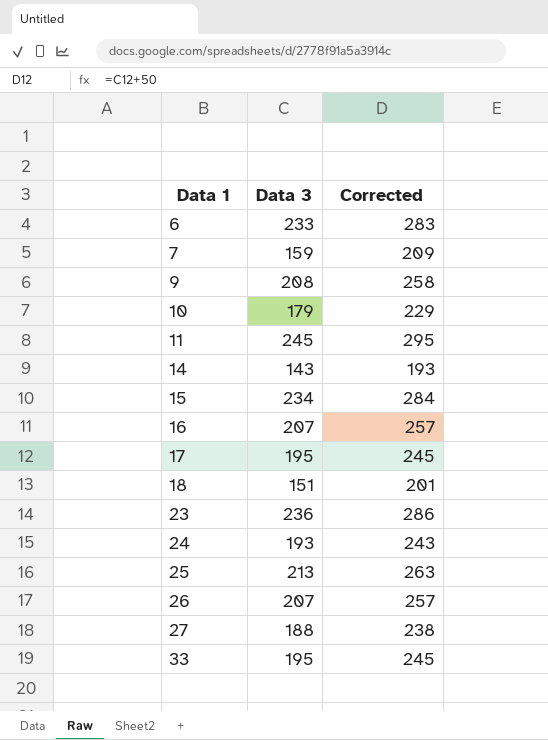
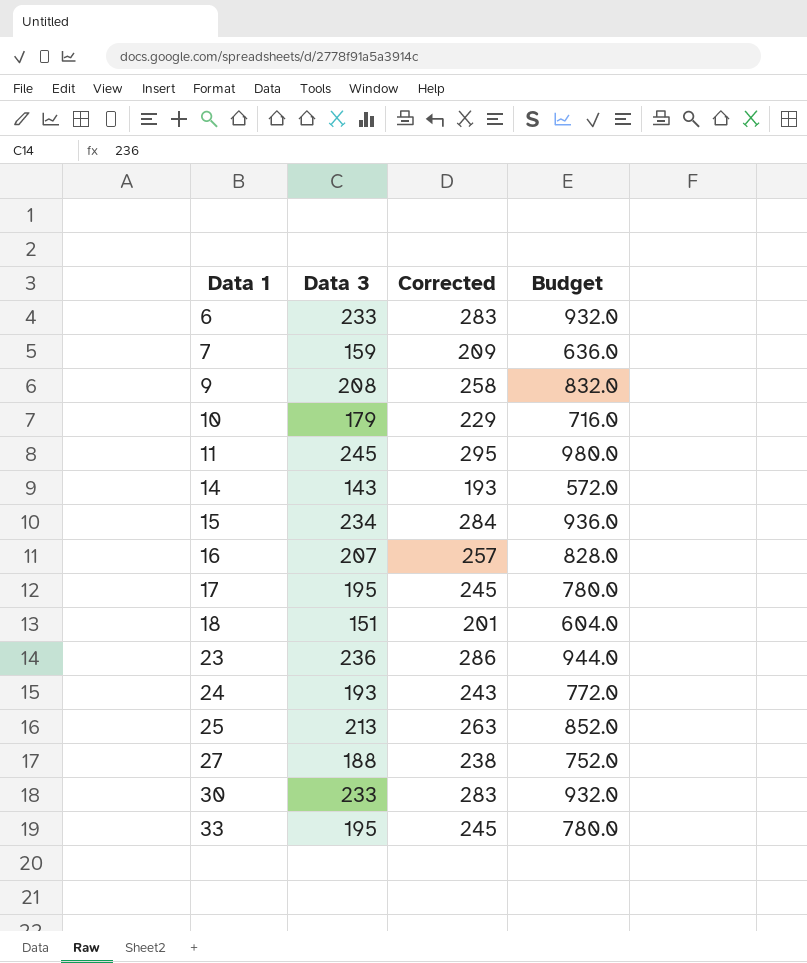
column Budget | formula: none -> [Data 3] * 4
row 26: 207 | 257 -> none
row 30: none -> 233 | 283 | 932.0

